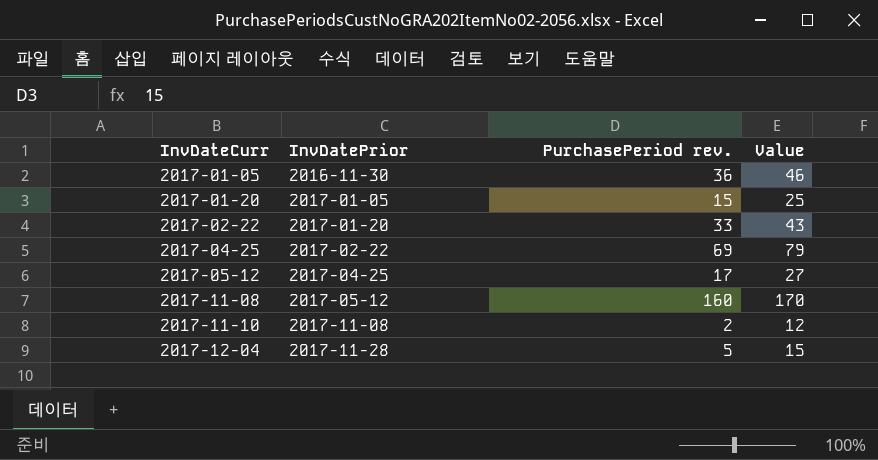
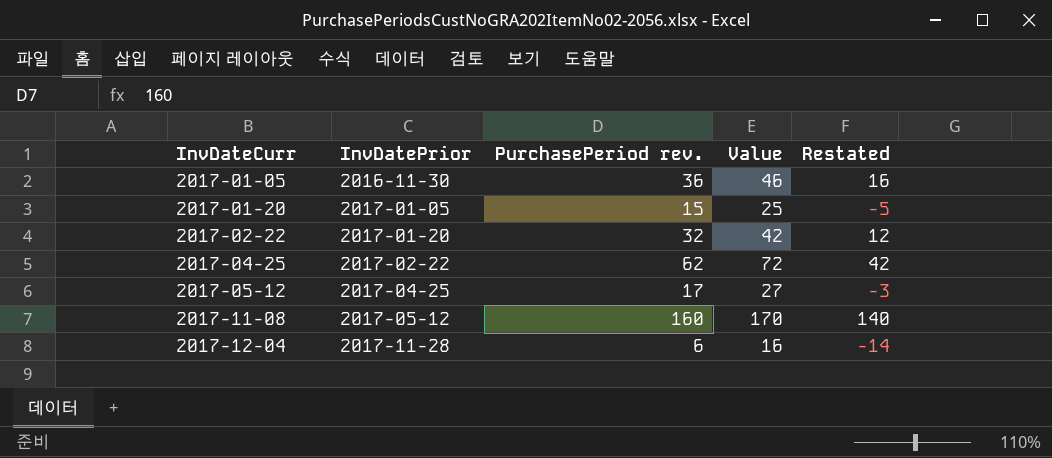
column Restated | formula: none -> [PurchasePeriod rev.] - 20
row 2017-11-10: 2017-11-08 | 2 | 12 -> none
2017-02-22 | PurchasePeriod rev.: 33 -> 32
2017-02-22 | Value: 43 -> 42
2017-04-25 | PurchasePeriod rev.: 69 -> 62
2017-04-25 | Value: 79 -> 72
2017-12-04 | PurchasePeriod rev.: 5 -> 6
2017-12-04 | Value: 15 -> 16

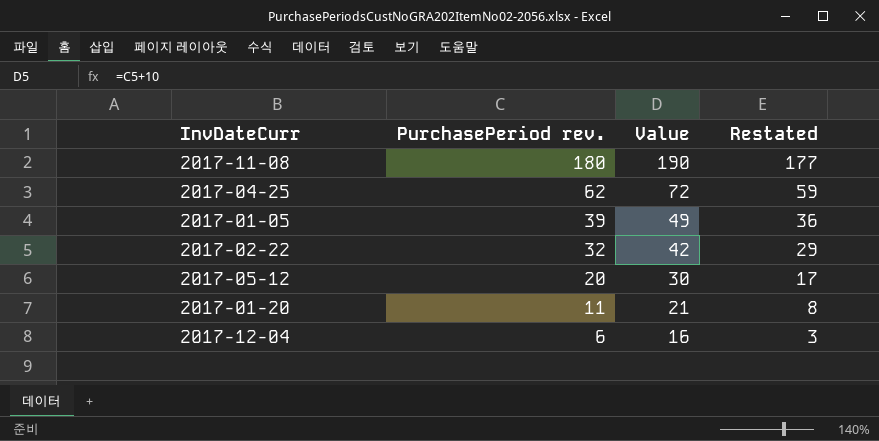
row order: InvDateCurr ascending -> PurchasePeriod rev. descending
column InvDatePrior | position: 2 -> none
column Restated | formula: [PurchasePeriod rev.] - 20 -> [PurchasePeriod rev.] - 3
2017-11-08 | PurchasePeriod rev.: 160 -> 180
2017-11-08 | Value: 170 -> 190
2017-01-05 | PurchasePeriod rev.: 36 -> 39
2017-01-05 | Value: 46 -> 49
2017-05-12 | PurchasePeriod rev.: 17 -> 20
2017-05-12 | Value: 27 -> 30
2017-01-20 | PurchasePeriod rev.: 15 -> 11
2017-01-20 | Value: 25 -> 21

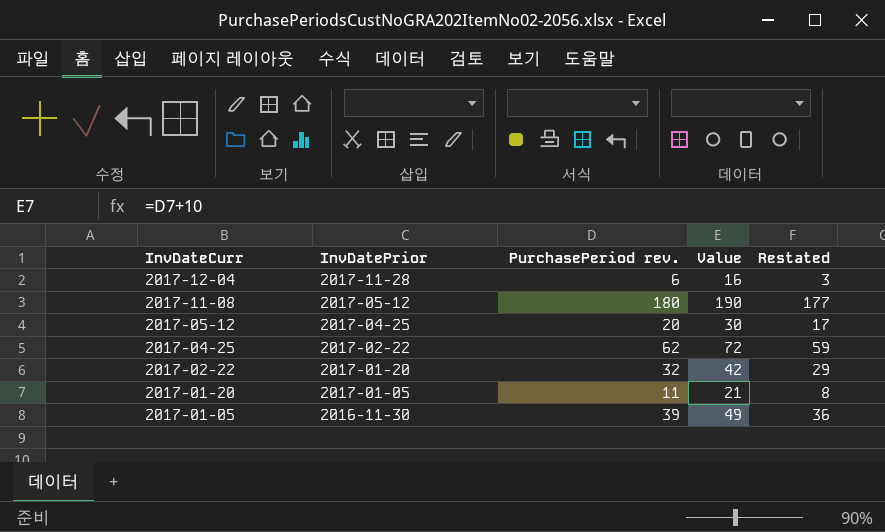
row order: PurchasePeriod rev. descending -> InvDateCurr descending
column InvDatePrior | position: none -> 2

